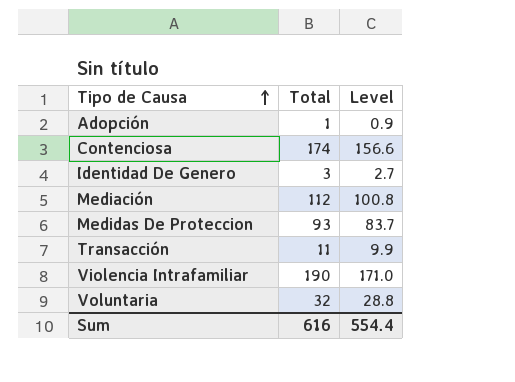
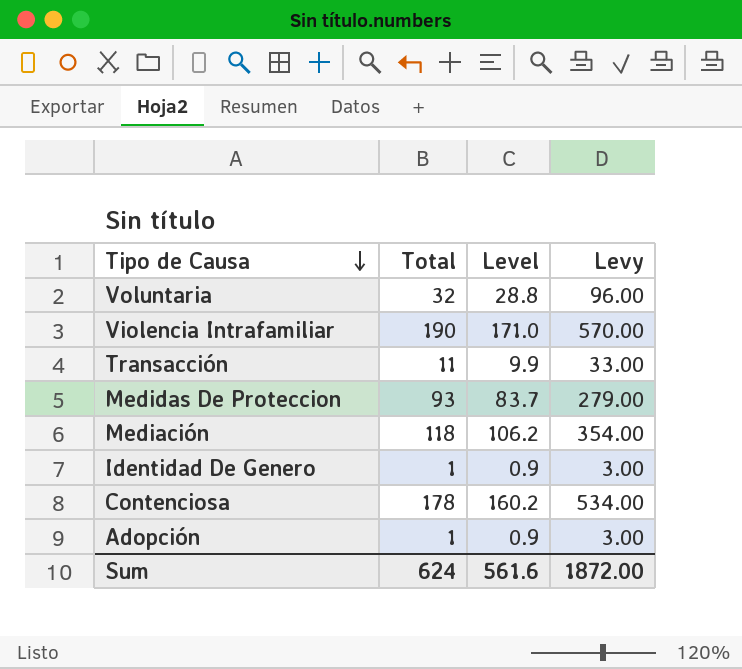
row order: Tipo de Causa ascending -> Tipo de Causa descending
column Levy | formula: none -> [Total] * 3
Mediación | Total: 112 -> 118
Mediación | Level: 100.8 -> 106.2
Identidad De Genero | Total: 3 -> 1
Identidad De Genero | Level: 2.7 -> 0.9
Contenciosa | Total: 174 -> 178
Contenciosa | Level: 156.6 -> 160.2
Sum | Total: 616 -> 624
Sum | Level: 554.4 -> 561.6

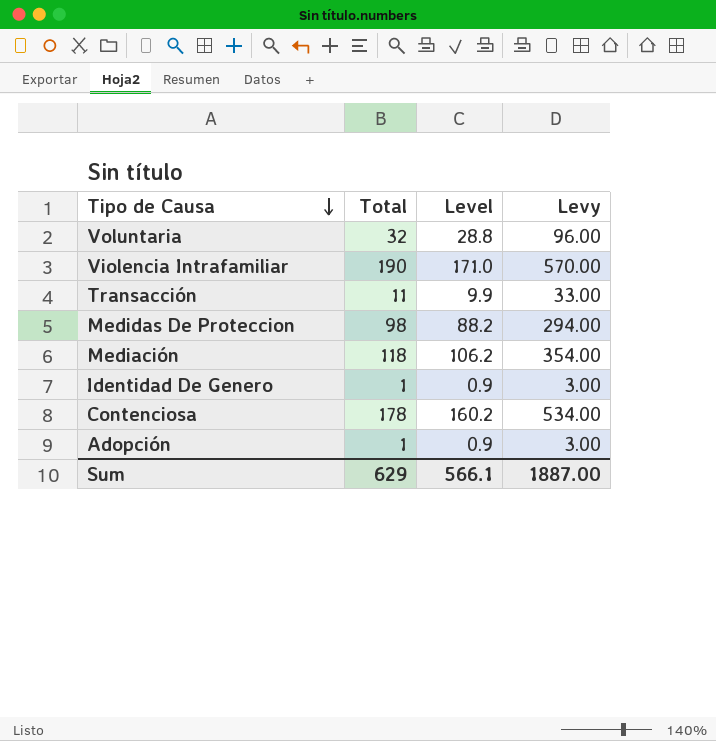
Medidas De Proteccion | Total: 93 -> 98
Medidas De Proteccion | Level: 83.7 -> 88.2
Medidas De Proteccion | Levy: 279.00 -> 294.00
Sum | Total: 624 -> 629
Sum | Level: 561.6 -> 566.1
Sum | Levy: 1872.00 -> 1887.00

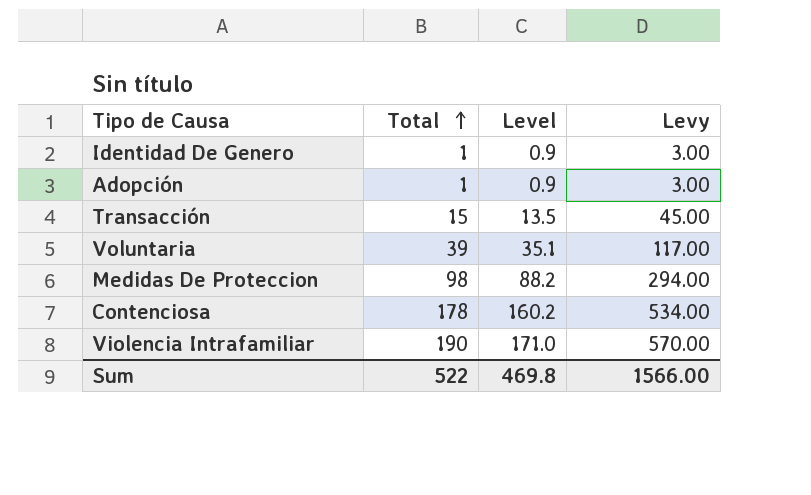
row order: Tipo de Causa descending -> Total ascending
row Mediación: 118 | 106.2 | 354.00 -> none
Transacción | Total: 11 -> 15
Transacción | Level: 9.9 -> 13.5
Transacción | Levy: 33.00 -> 45.00
Voluntaria | Total: 32 -> 39
Voluntaria | Level: 28.8 -> 35.1
Voluntaria | Levy: 96.00 -> 117.00
Sum | Total: 629 -> 522
Sum | Level: 566.1 -> 469.8
Sum | Levy: 1887.00 -> 1566.00

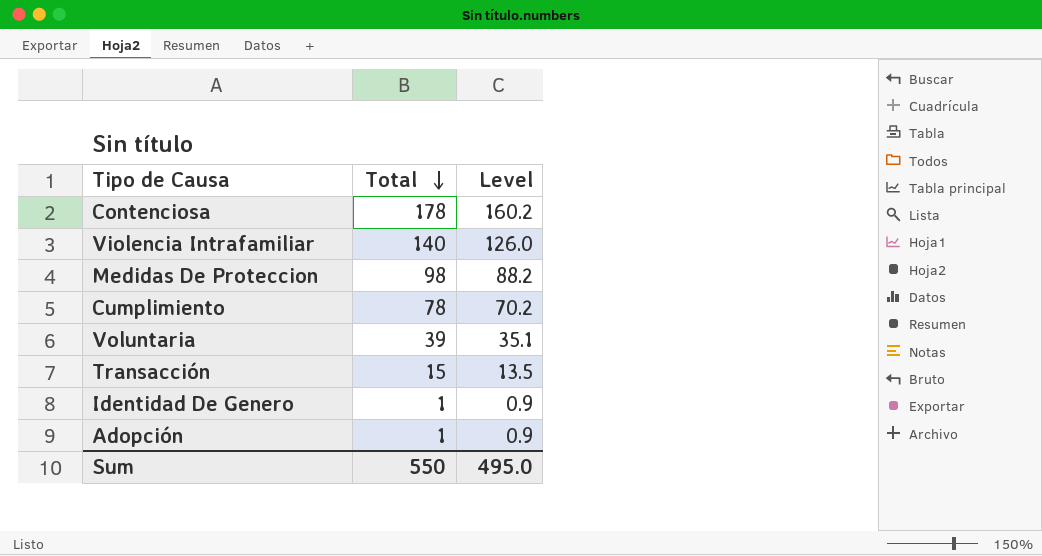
row order: Total ascending -> Total descending
column Levy | formula: [Total] * 3 -> none
Violencia Intrafamiliar | Total: 190 -> 140
Violencia Intrafamiliar | Level: 171.0 -> 126.0
row Cumplimiento: none -> 78 | 70.2
Sum | Total: 522 -> 550
Sum | Level: 469.8 -> 495.0

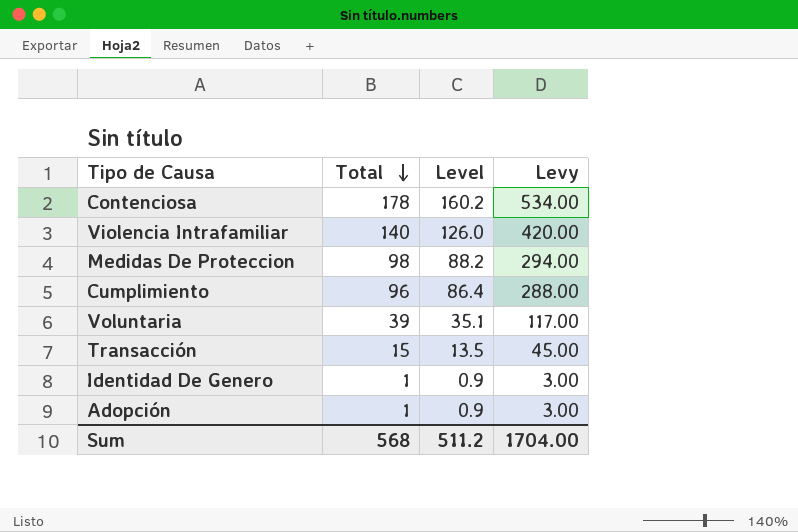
column Levy | formula: none -> [Total] * 3
Cumplimiento | Total: 78 -> 96
Cumplimiento | Level: 70.2 -> 86.4
Sum | Total: 550 -> 568
Sum | Level: 495.0 -> 511.2

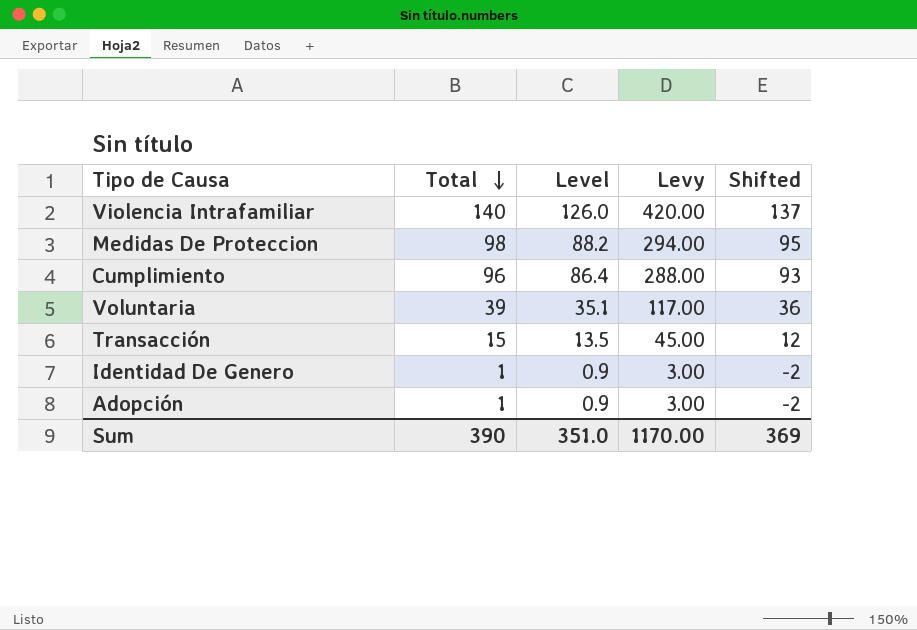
column Shifted | formula: none -> [Total] - 3
row Contenciosa: 178 | 160.2 | 534.00 -> none
Sum | Total: 568 -> 390
Sum | Level: 511.2 -> 351.0
Sum | Levy: 1704.00 -> 1170.00

